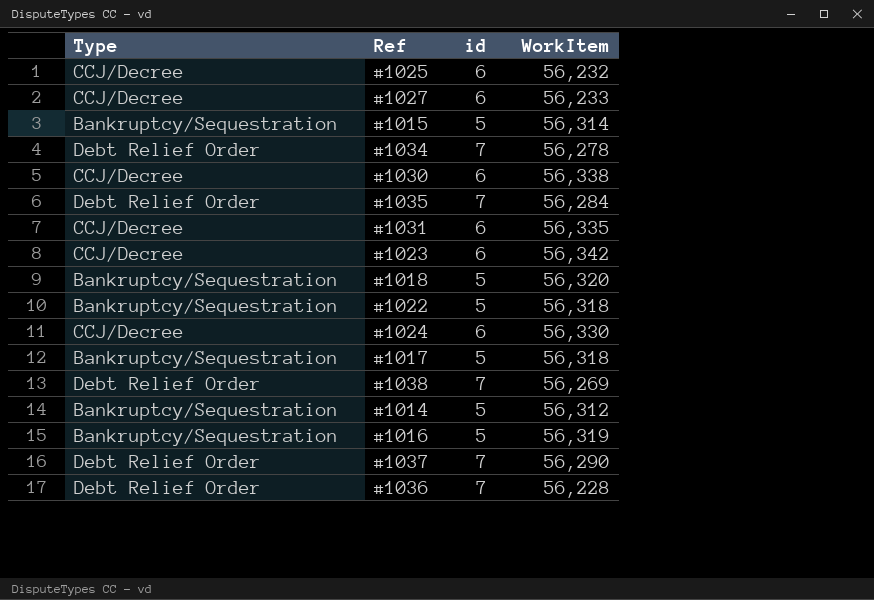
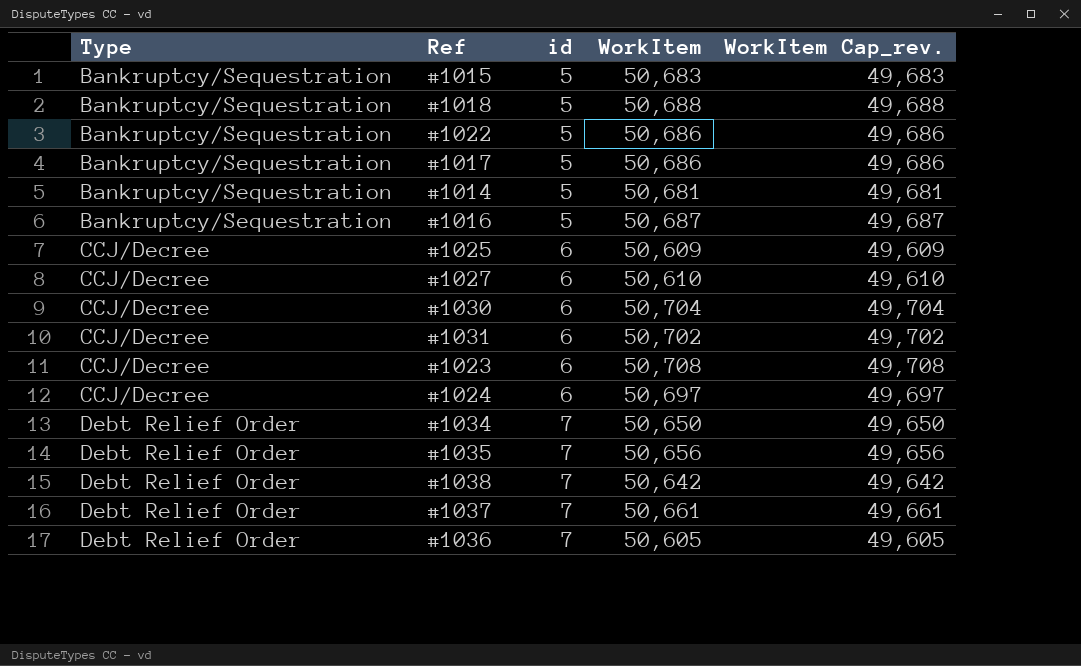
row order: none -> Type ascending
column WorkItem Cap_rev. | formula: none -> [WorkItem] - 1000
#1015 | WorkItem: 56,314 -> 50,683
#1018 | WorkItem: 56,320 -> 50,688
#1022 | WorkItem: 56,318 -> 50,686
#1017 | WorkItem: 56,318 -> 50,686
#1014 | WorkItem: 56,312 -> 50,681
#1016 | WorkItem: 56,319 -> 50,687
#1025 | WorkItem: 56,232 -> 50,609
#1027 | WorkItem: 56,233 -> 50,610
#1030 | WorkItem: 56,338 -> 50,704
#1031 | WorkItem: 56,335 -> 50,702
#1023 | WorkItem: 56,342 -> 50,708
#1024 | WorkItem: 56,330 -> 50,697
#1034 | WorkItem: 56,278 -> 50,650
#1035 | WorkItem: 56,284 -> 50,656
#1038 | WorkItem: 56,269 -> 50,642
#1037 | WorkItem: 56,290 -> 50,661
#1036 | WorkItem: 56,228 -> 50,605

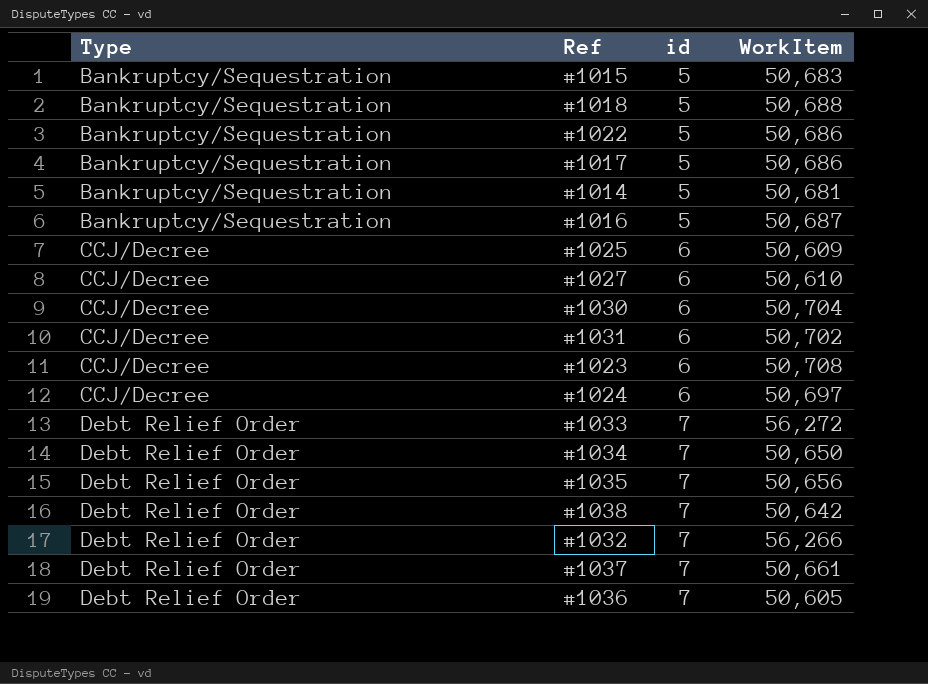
column WorkItem Cap_rev. | formula: [WorkItem] - 1000 -> none
row #1033: none -> Debt Relief Order | 7 | 56,272
row #1032: none -> Debt Relief Order | 7 | 56,266

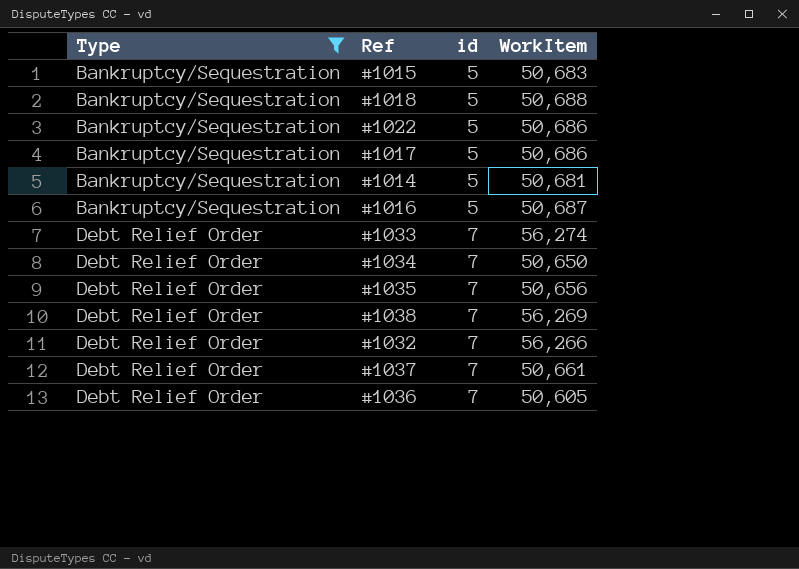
filter: none -> Type != CCJ/Decree
#1033 | WorkItem: 56,272 -> 56,274
#1038 | WorkItem: 50,642 -> 56,269

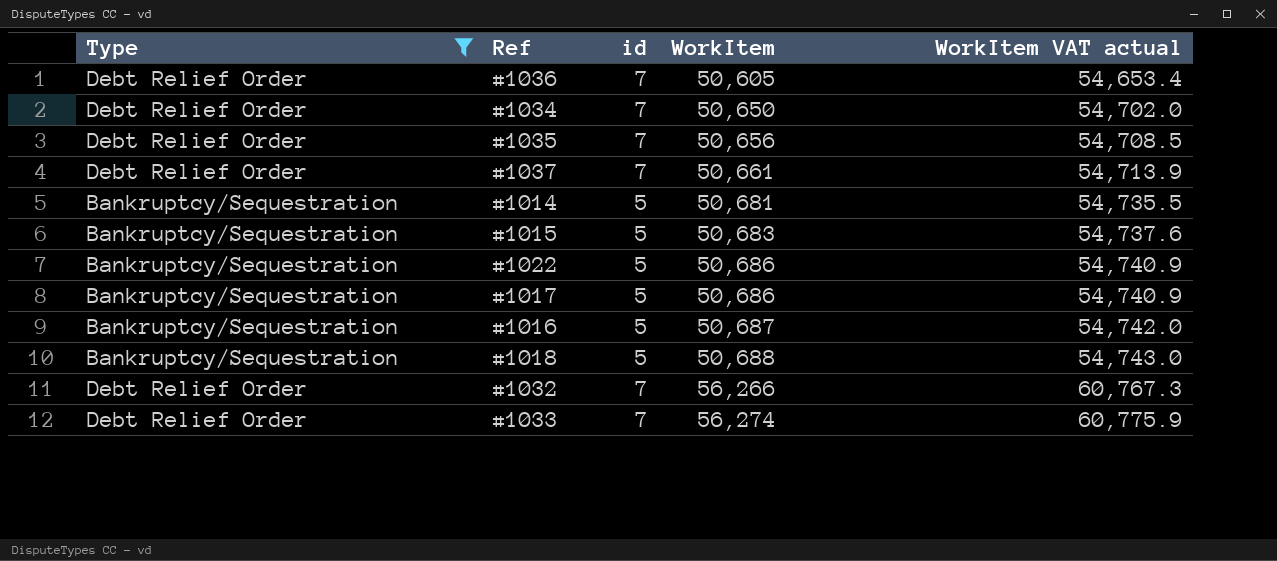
row order: Type ascending -> WorkItem ascending
column WorkItem VAT actual | formula: none -> [WorkItem] * 1.08
row #1038: Debt Relief Order | 7 | 56,269 -> none

